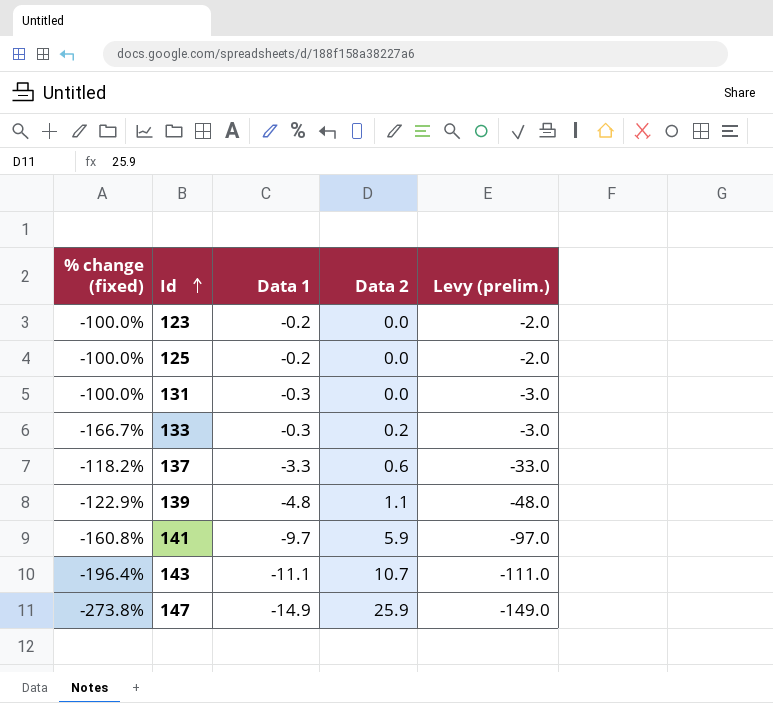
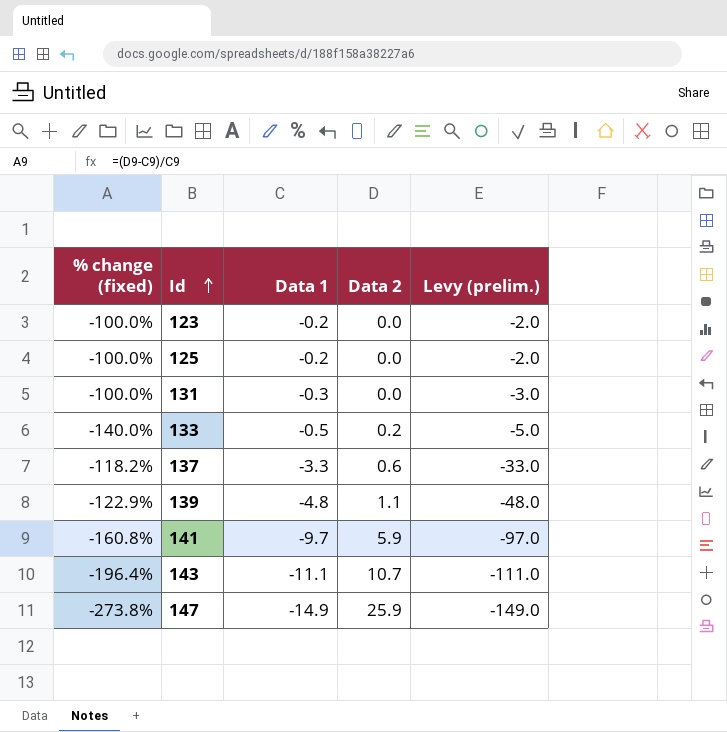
133 | % change (fixed): -166.7% -> -140.0%
133 | Data 1: -0.3 -> -0.5
133 | Levy (prelim.): -3.0 -> -5.0

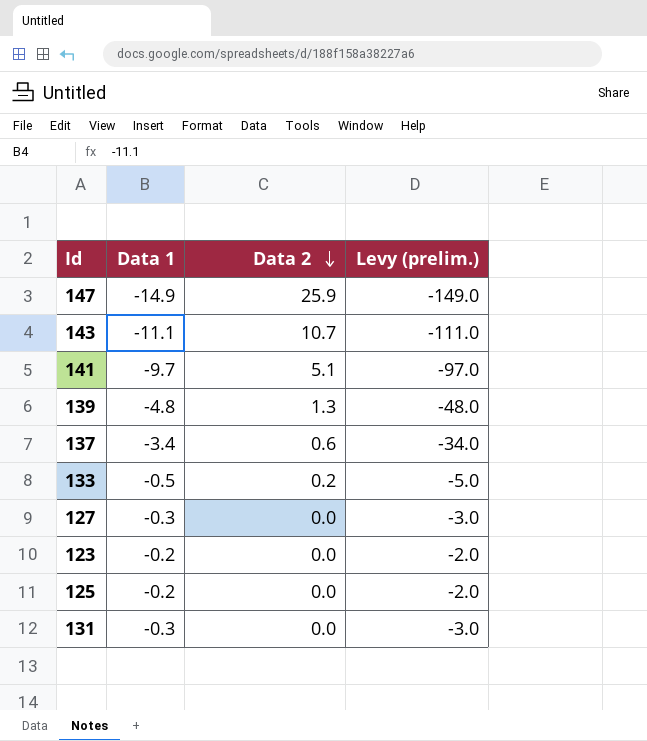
row order: Id ascending -> Data 2 descending
column % change (fixed) | formula: ([Data 2] - [Data 1]) / [Data 1] -> none
141 | Data 2: 5.9 -> 5.1
139 | Data 2: 1.1 -> 1.3
137 | Data 1: -3.3 -> -3.4
137 | Levy (prelim.): -33.0 -> -34.0
row 127: none -> -0.3 | 0.0 | -3.0

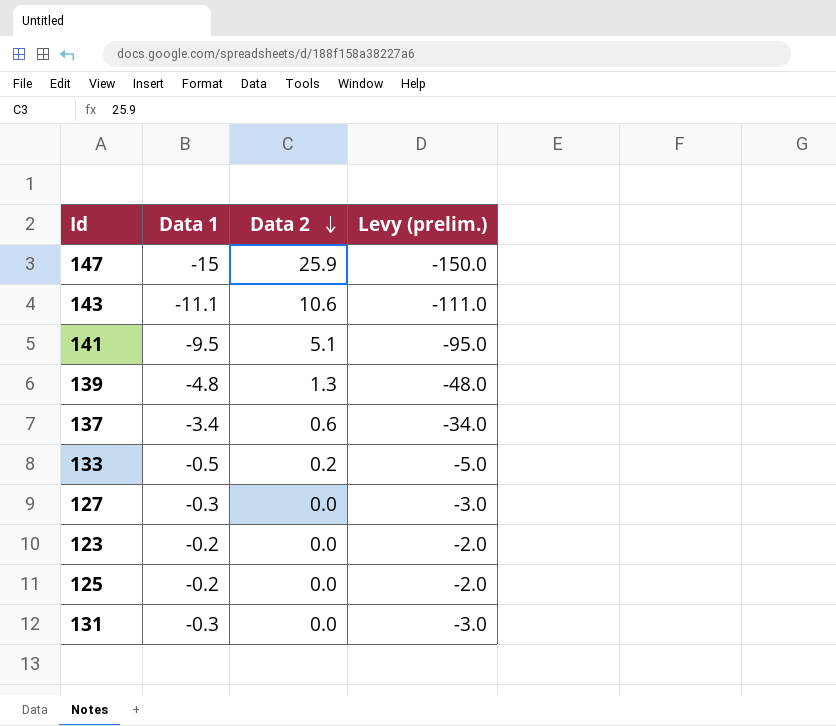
147 | Data 1: -14.9 -> -15
147 | Levy (prelim.): -149.0 -> -150.0
143 | Data 2: 10.7 -> 10.6
141 | Data 1: -9.7 -> -9.5
141 | Levy (prelim.): -97.0 -> -95.0

